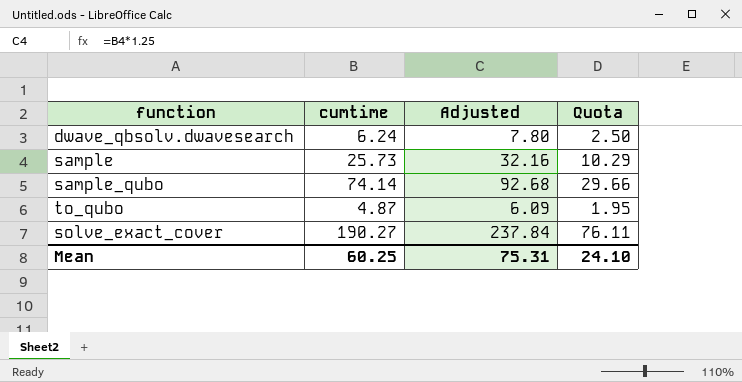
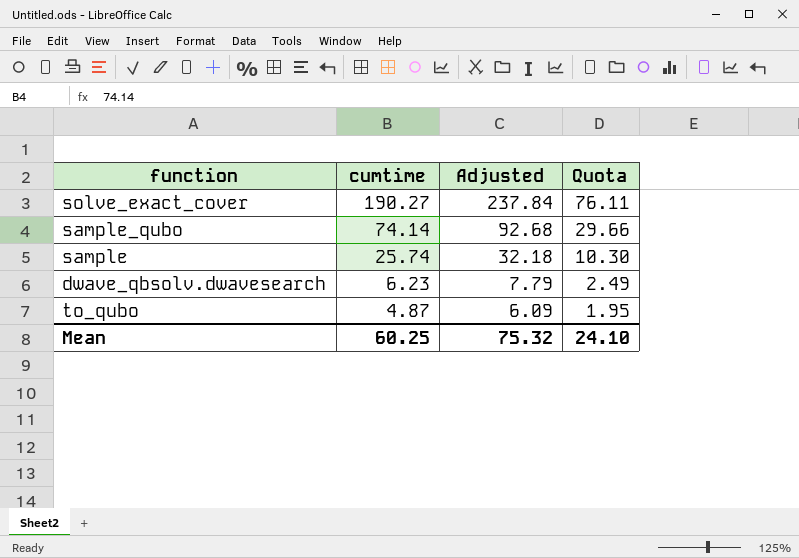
row order: none -> cumtime descending
sample | cumtime: 25.73 -> 25.74
sample | Adjusted: 32.16 -> 32.18
sample | Quota: 10.29 -> 10.30
dwave_qbsolv.dwavesearch | cumtime: 6.24 -> 6.23
dwave_qbsolv.dwavesearch | Adjusted: 7.80 -> 7.79
dwave_qbsolv.dwavesearch | Quota: 2.50 -> 2.49
Mean | Adjusted: 75.31 -> 75.32

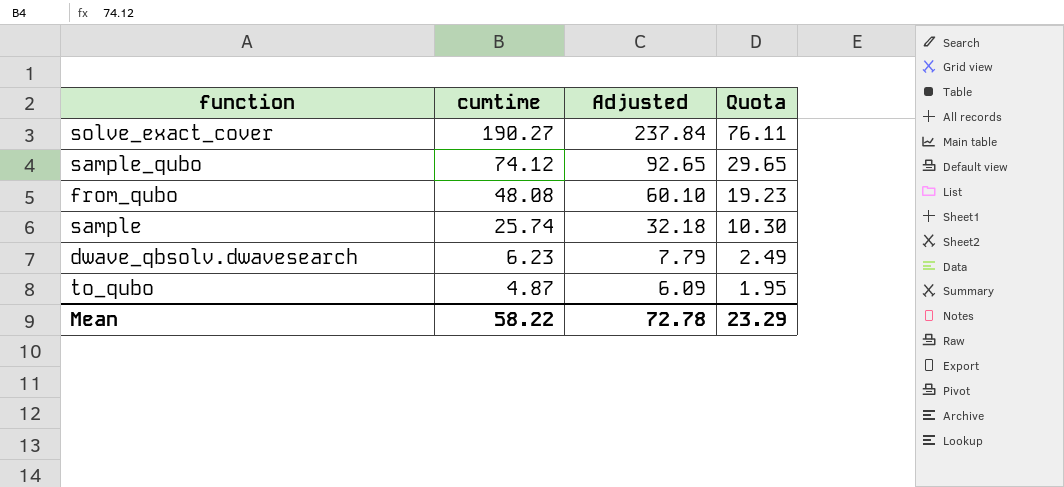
sample_qubo | cumtime: 74.14 -> 74.12
sample_qubo | Adjusted: 92.68 -> 92.65
sample_qubo | Quota: 29.66 -> 29.65
row from_qubo: none -> 48.08 | 60.10 | 19.23
Mean | cumtime: 60.25 -> 58.22
Mean | Adjusted: 75.32 -> 72.78
Mean | Quota: 24.10 -> 23.29

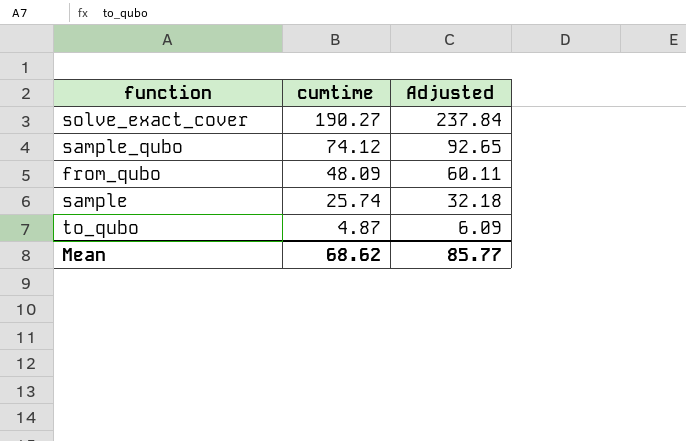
column Quota | formula: [cumtime] * 0.4 -> none
row dwave_qbsolv.dwavesearch: 6.23 | 7.79 | 2.49 -> none
from_qubo | cumtime: 48.08 -> 48.09
from_qubo | Adjusted: 60.10 -> 60.11
Mean | cumtime: 58.22 -> 68.62
Mean | Adjusted: 72.78 -> 85.77

